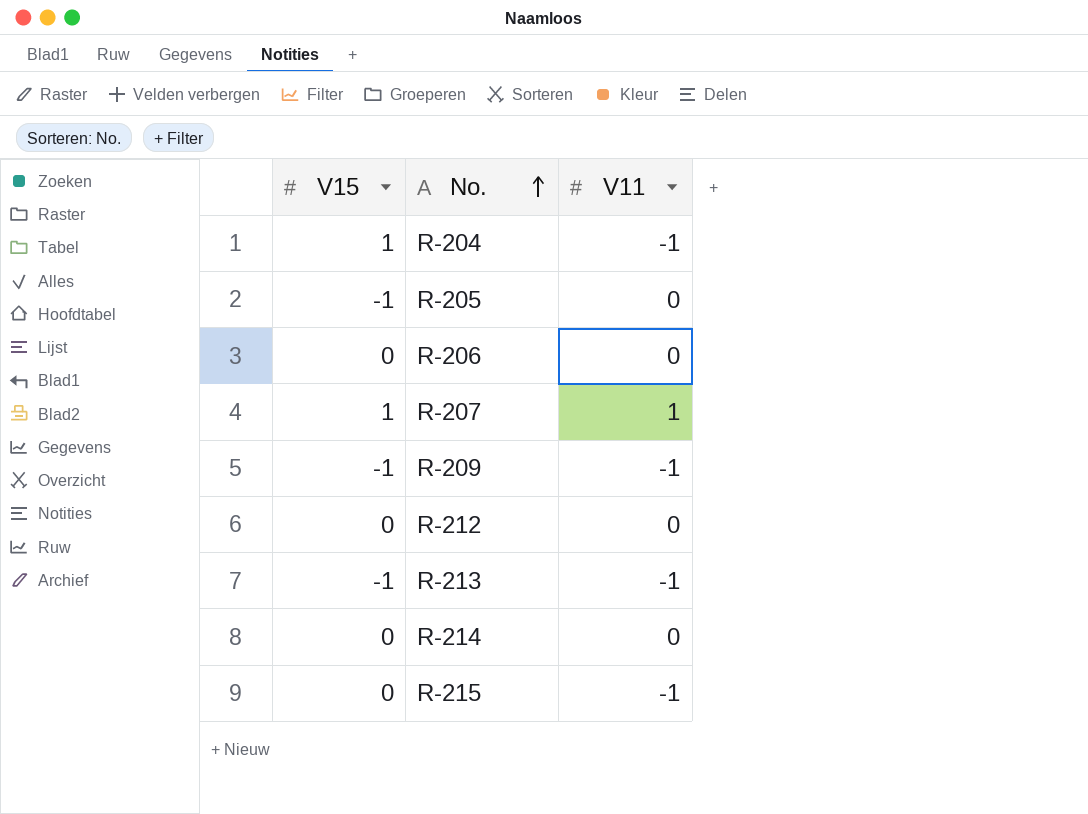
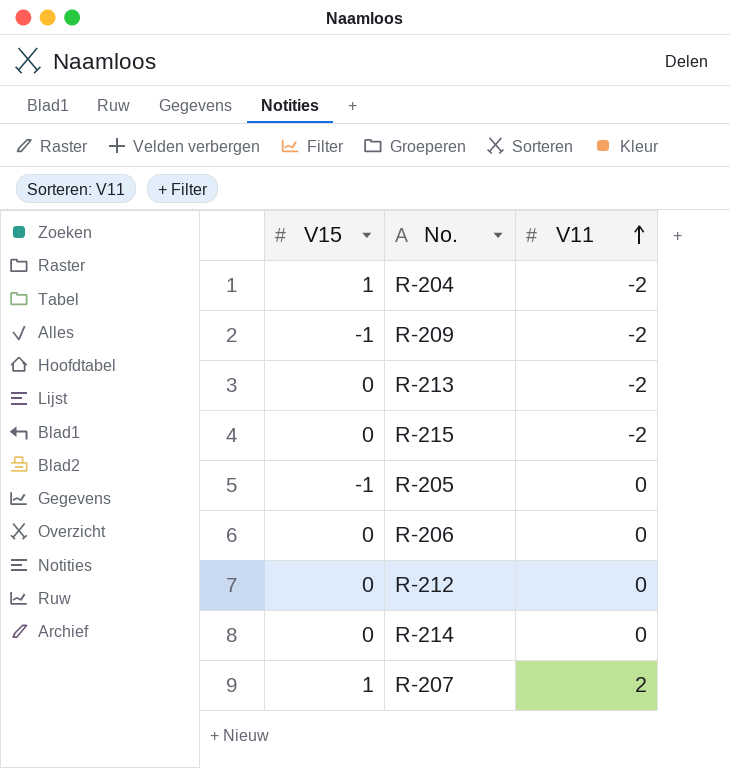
row order: No. ascending -> V11 ascending
R-204 | V11: -1 -> -2
R-209 | V11: -1 -> -2
R-213 | V15: -1 -> 0
R-213 | V11: -1 -> -2
R-215 | V11: -1 -> -2
R-207 | V11: 1 -> 2

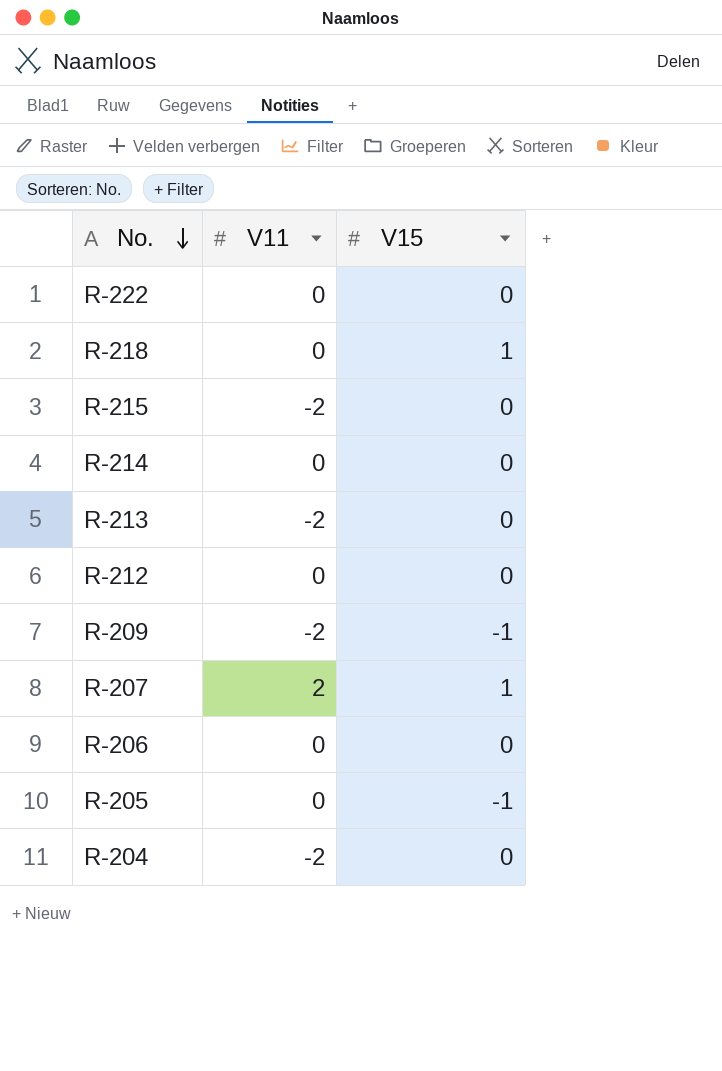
row order: V11 ascending -> No. descending
column V15 | position: 1 -> 3
row R-222: none -> 0 | 0
row R-218: none -> 0 | 1
R-204 | V15: 1 -> 0

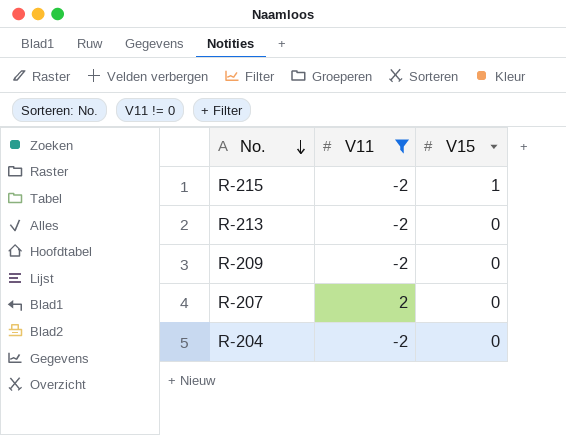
filter: none -> V11 != 0
R-215 | V15: 0 -> 1
R-209 | V15: -1 -> 0
R-207 | V15: 1 -> 0

